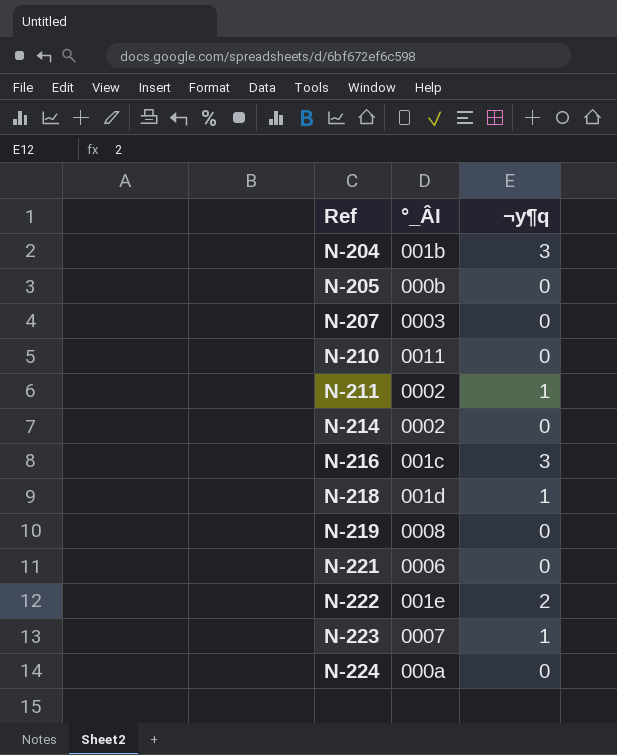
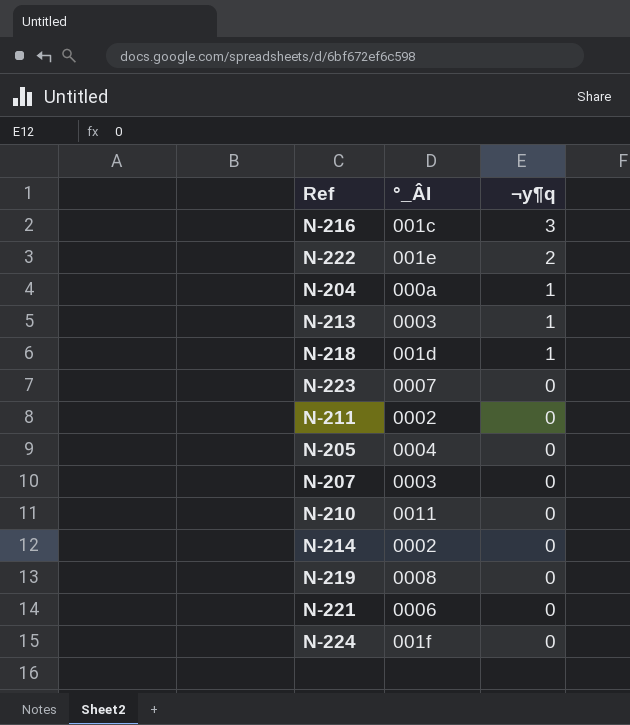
row order: Ref ascending -> ¬y¶q descending
N-204 | °_ÂI: 001b -> 000a
N-204 | ¬y¶q: 3 -> 1
row N-213: none -> 0003 | 1
N-223 | ¬y¶q: 1 -> 0
N-211 | ¬y¶q: 1 -> 0
N-205 | °_ÂI: 000b -> 0004
N-224 | °_ÂI: 000a -> 001f

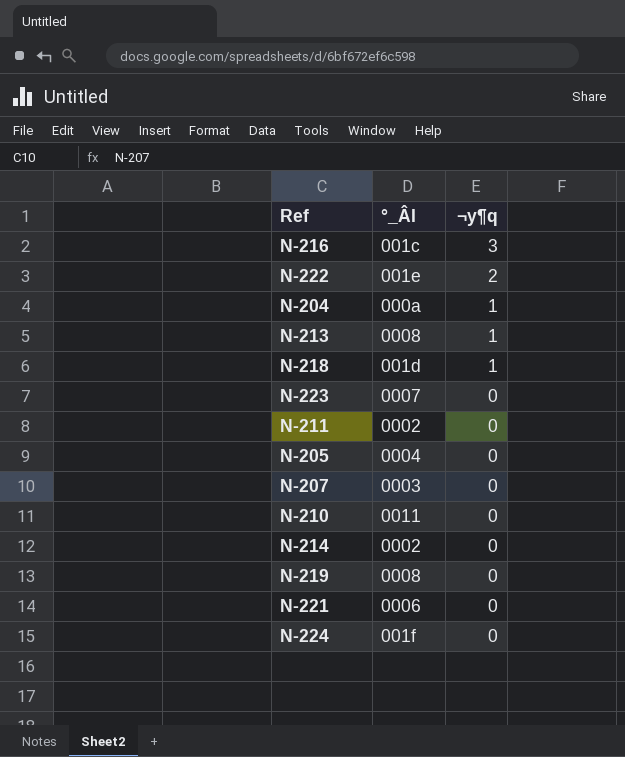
N-213 | °_ÂI: 0003 -> 0008

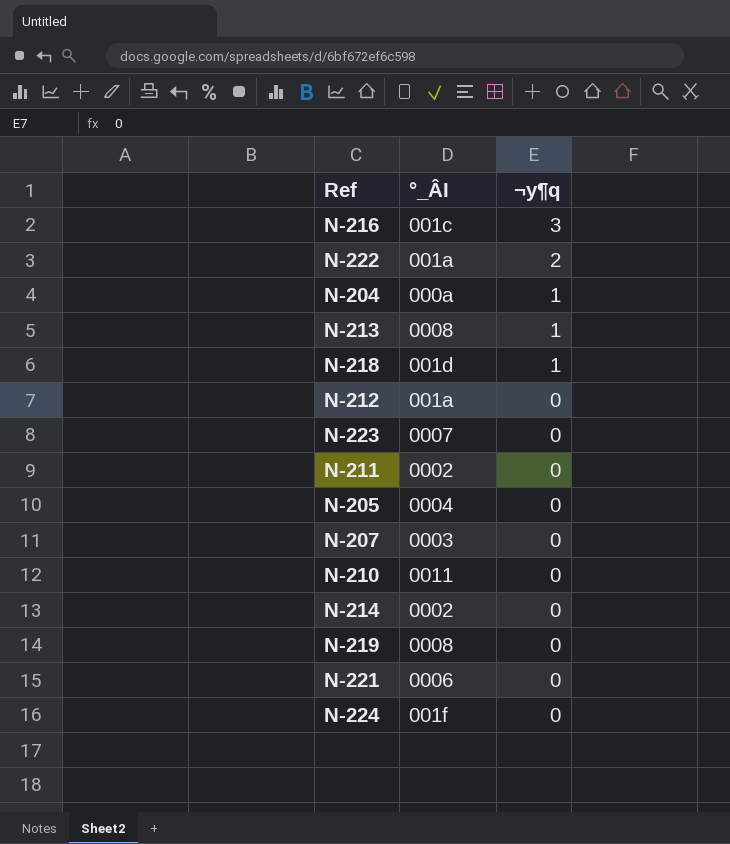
N-222 | °_ÂI: 001e -> 001a
row N-212: none -> 001a | 0

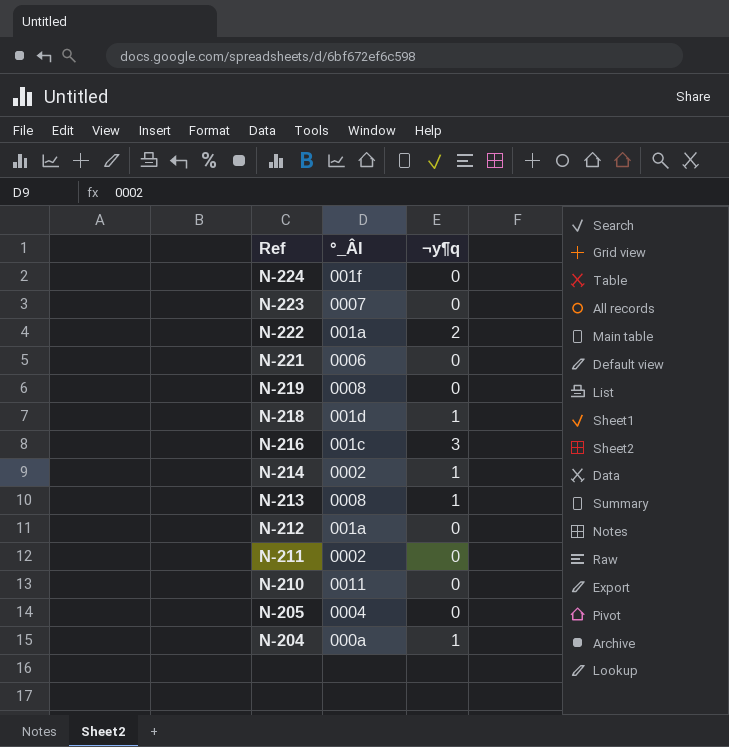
row order: ¬y¶q descending -> Ref descending
row N-207: 0003 | 0 -> none
N-214 | ¬y¶q: 0 -> 1

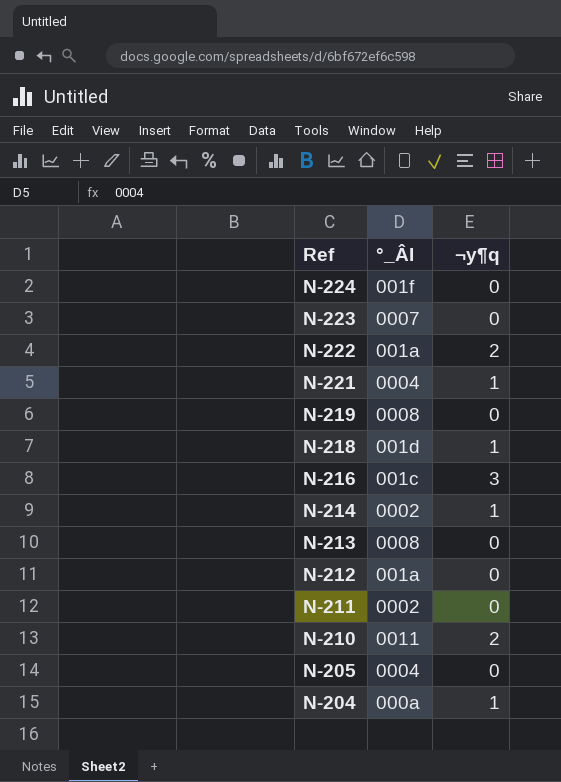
N-221 | °_ÂI: 0006 -> 0004
N-221 | ¬y¶q: 0 -> 1
N-213 | ¬y¶q: 1 -> 0
N-210 | ¬y¶q: 0 -> 2

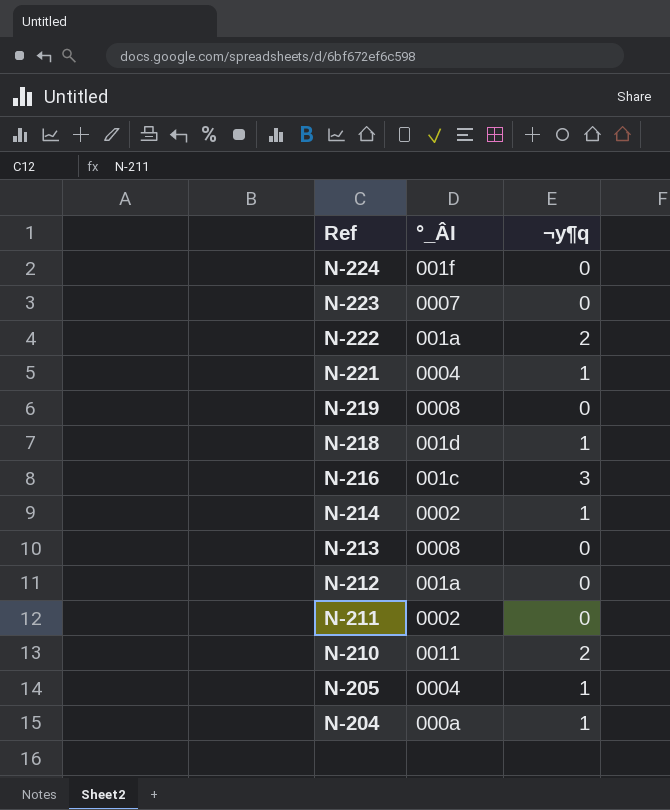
N-205 | ¬y¶q: 0 -> 1

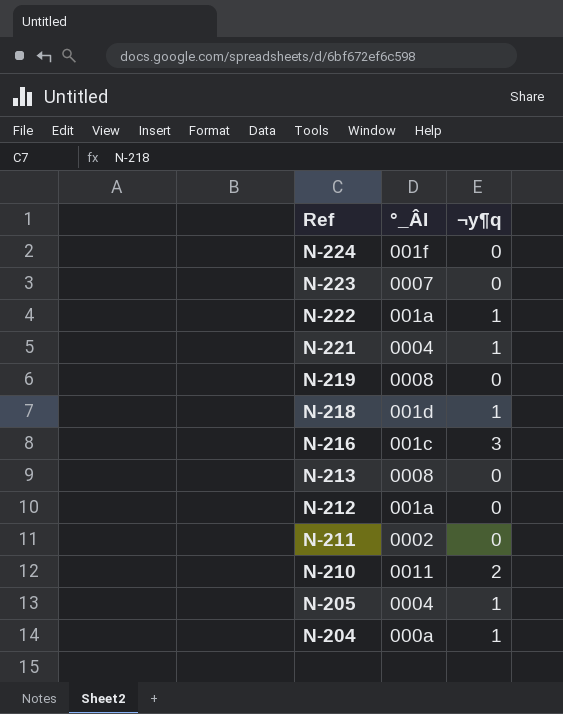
row N-214: 0002 | 1 -> none
N-222 | ¬y¶q: 2 -> 1

